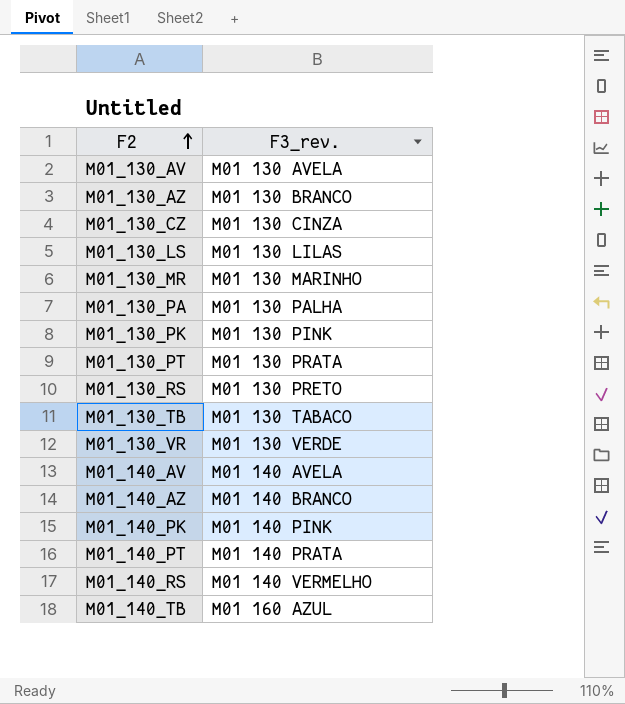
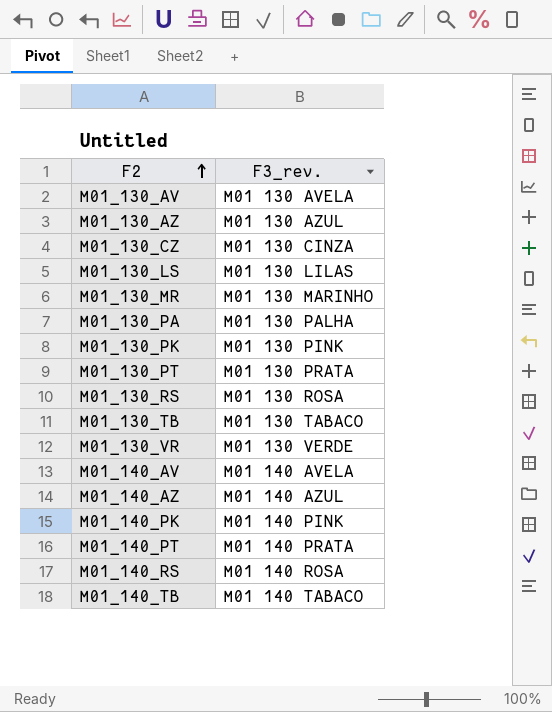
M01_130_AZ | F3_rev.: M01 130 BRANCO -> M01 130 AZUL
M01_130_RS | F3_rev.: M01 130 PRETO -> M01 130 ROSA
M01_140_AZ | F3_rev.: M01 140 BRANCO -> M01 140 AZUL
M01_140_RS | F3_rev.: M01 140 VERMELHO -> M01 140 ROSA
M01_140_TB | F3_rev.: M01 160 AZUL -> M01 140 TABACO

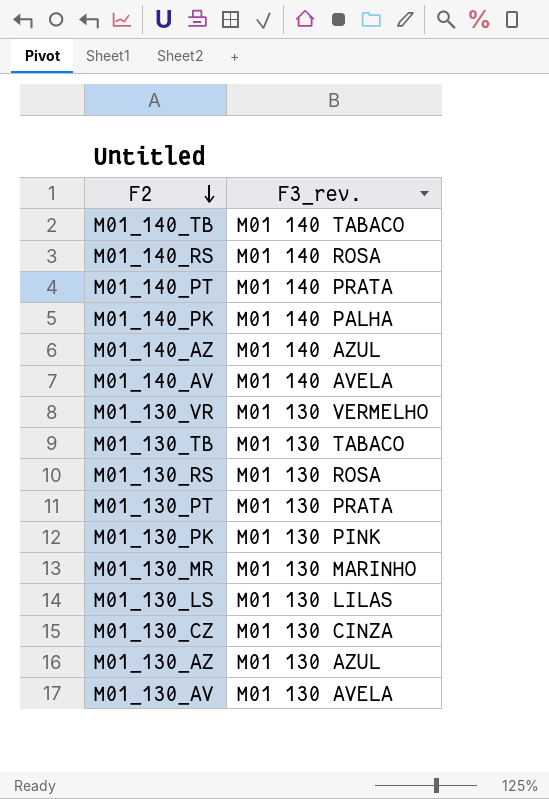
row order: F2 ascending -> F2 descending
row M01_130_PA: M01 130 PALHA -> none
M01_140_PK | F3_rev.: M01 140 PINK -> M01 140 PALHA
M01_130_VR | F3_rev.: M01 130 VERDE -> M01 130 VERMELHO

